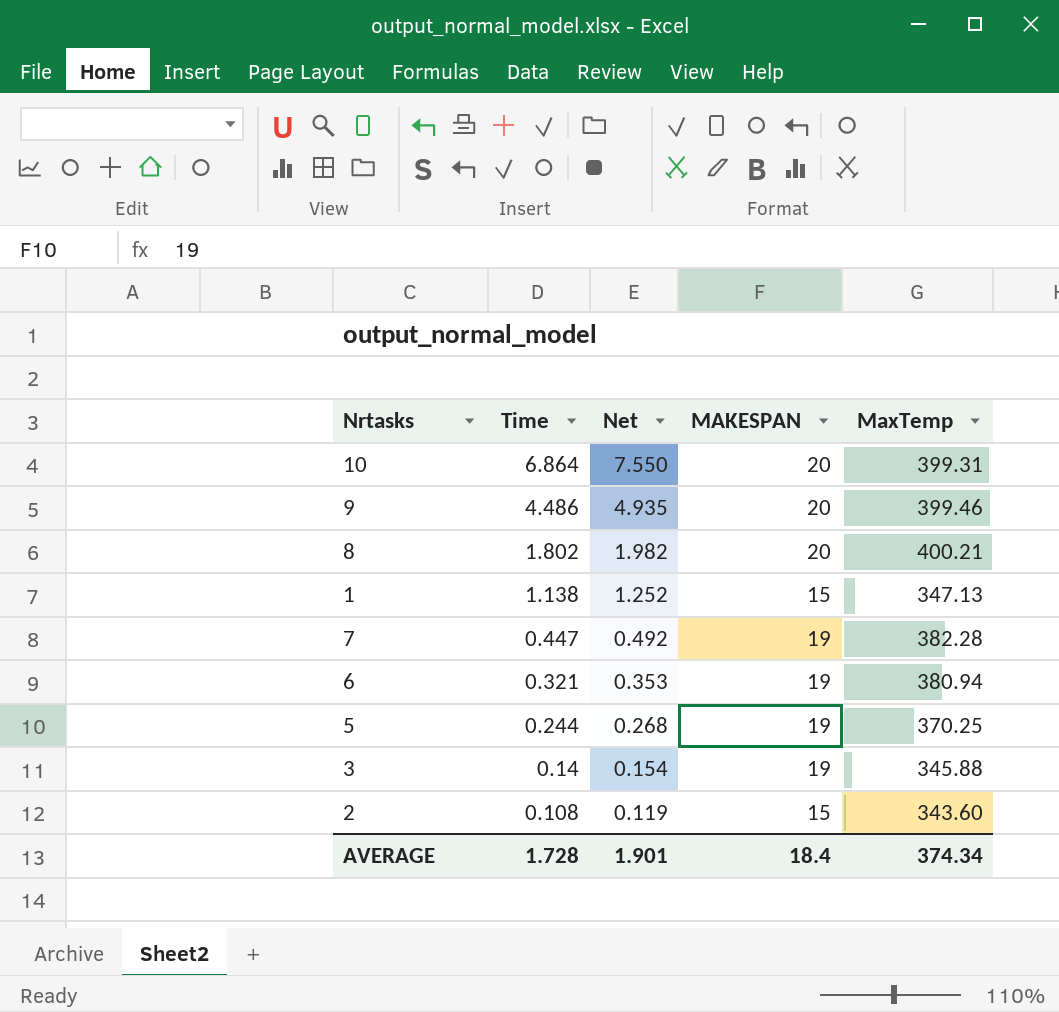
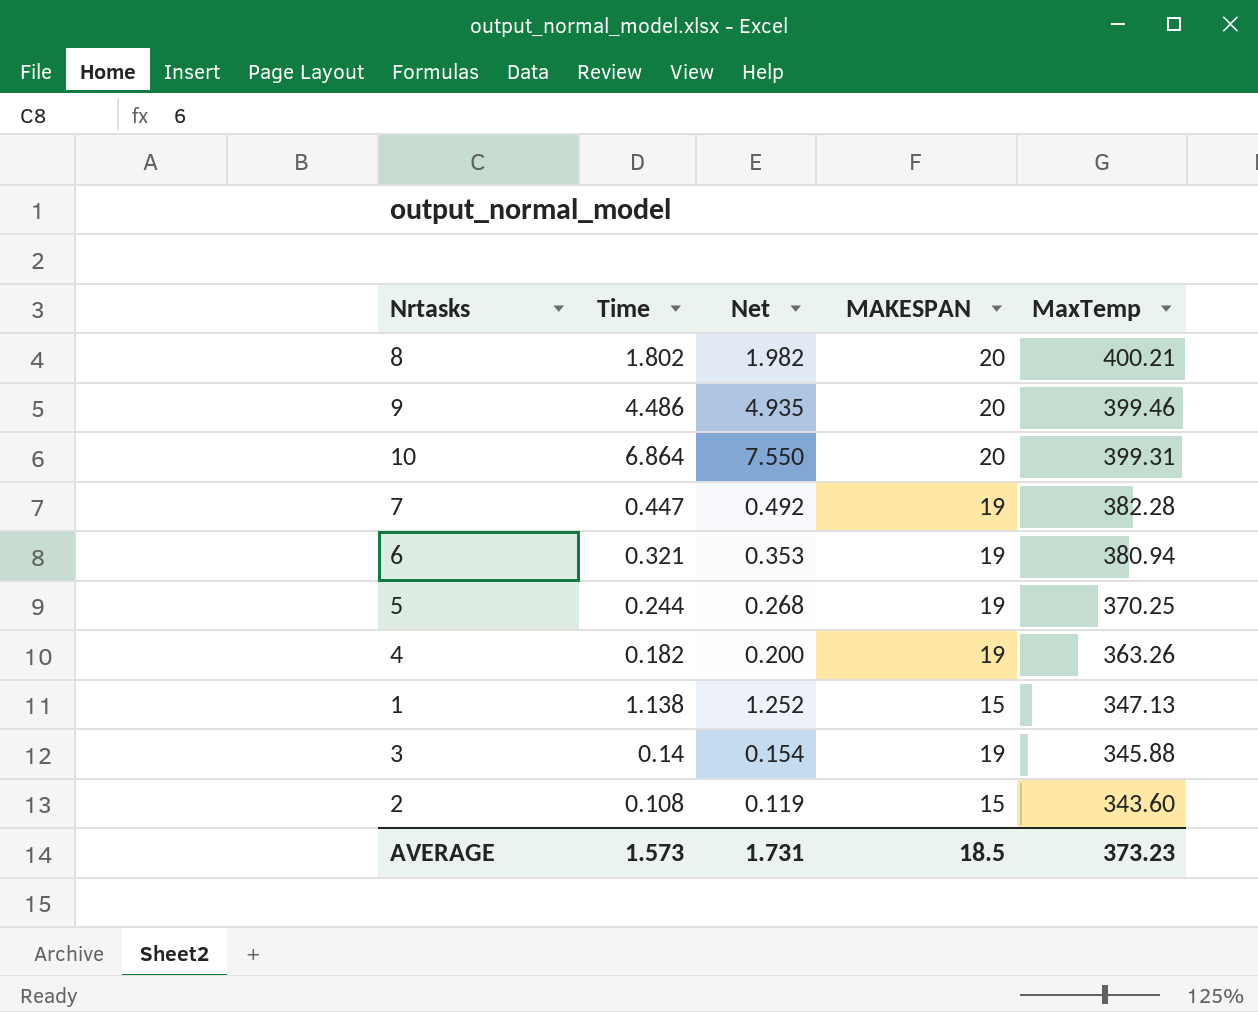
row order: Time descending -> MaxTemp descending
row 4: none -> 0.182 | 0.200 | 19 | 363.26
AVERAGE | Time: 1.728 -> 1.573
AVERAGE | Net: 1.901 -> 1.731
AVERAGE | MAKESPAN: 18.4 -> 18.5
AVERAGE | MaxTemp: 374.34 -> 373.23

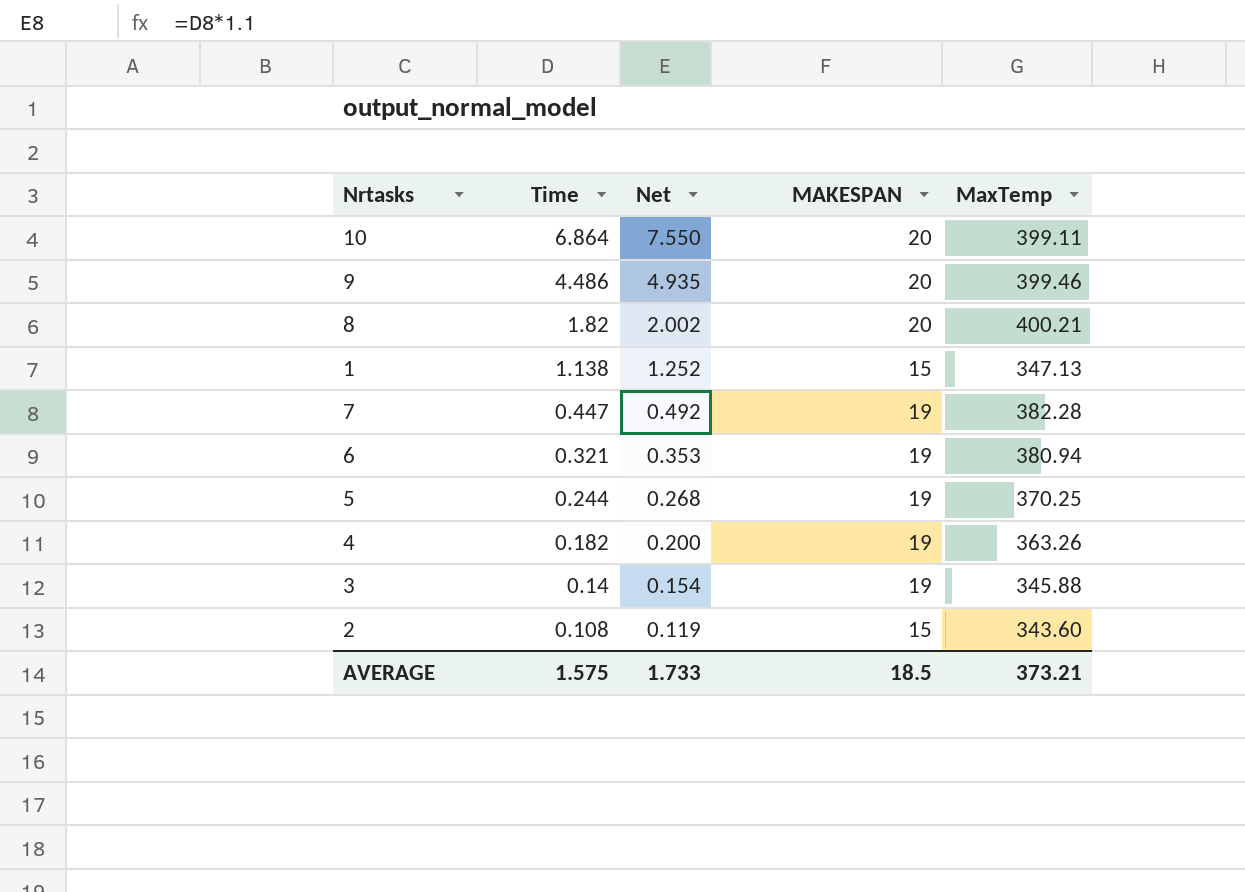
row order: MaxTemp descending -> Time descending
10 | MaxTemp: 399.31 -> 399.11
8 | Time: 1.802 -> 1.82
8 | Net: 1.982 -> 2.002
AVERAGE | Time: 1.573 -> 1.575
AVERAGE | Net: 1.731 -> 1.733
AVERAGE | MaxTemp: 373.23 -> 373.21

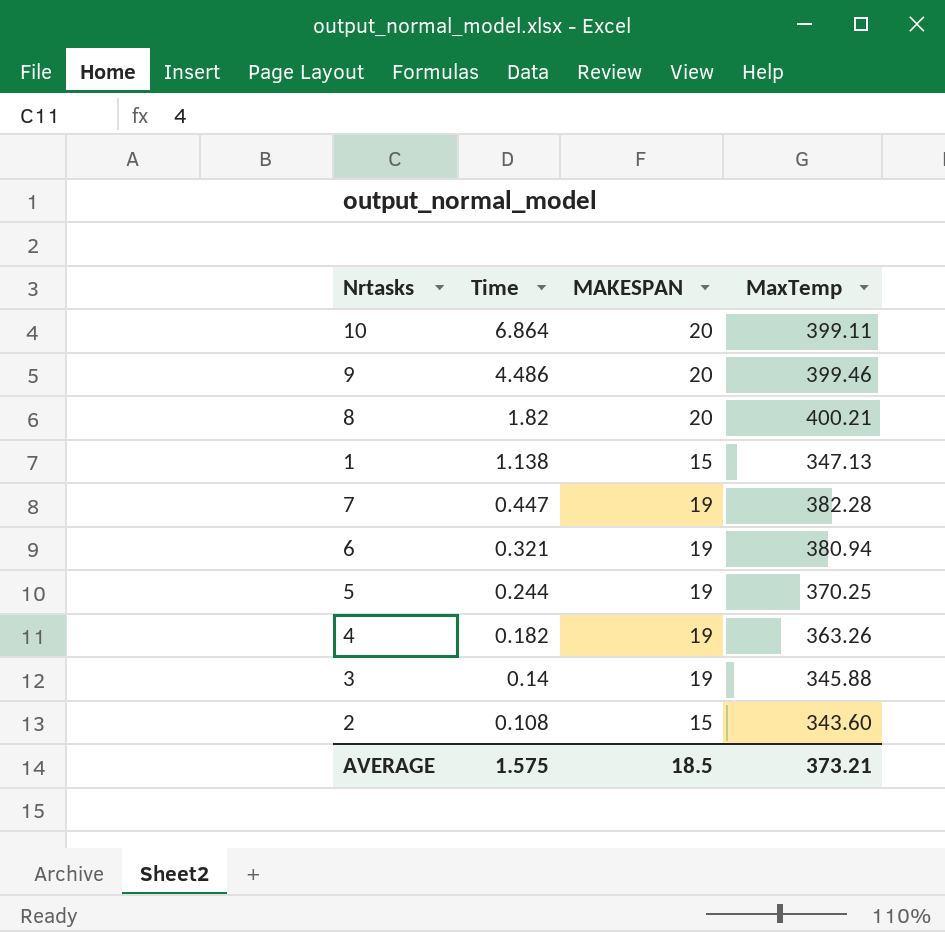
column Net | formula: [Time] * 1.1 -> none

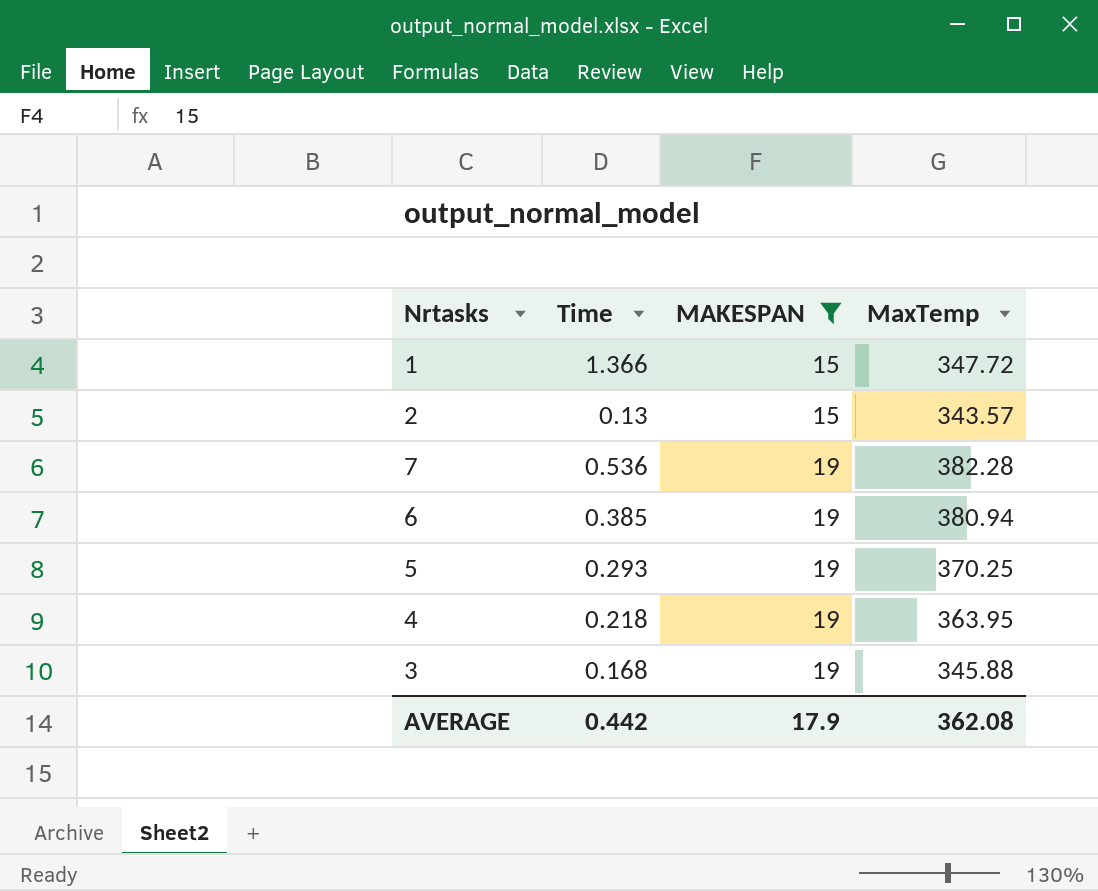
filter: none -> MAKESPAN != 20
row order: Time descending -> MAKESPAN ascending
1 | Time: 1.138 -> 1.366
1 | MaxTemp: 347.13 -> 347.72
2 | Time: 0.108 -> 0.13
2 | MaxTemp: 343.60 -> 343.57
7 | Time: 0.447 -> 0.536
6 | Time: 0.321 -> 0.385
5 | Time: 0.244 -> 0.293
4 | Time: 0.182 -> 0.218
4 | MaxTemp: 363.26 -> 363.95
3 | Time: 0.14 -> 0.168
AVERAGE | Time: 1.575 -> 0.442
AVERAGE | MAKESPAN: 18.5 -> 17.9
AVERAGE | MaxTemp: 373.21 -> 362.08

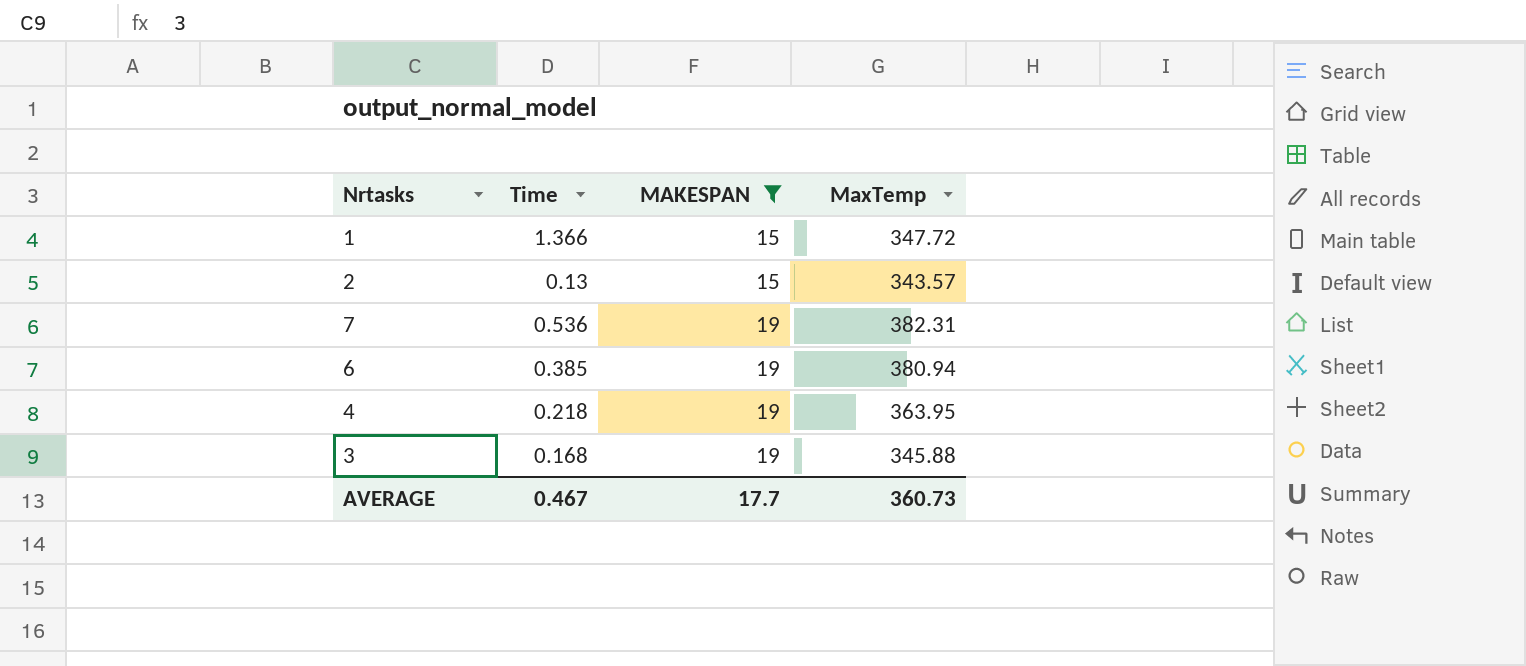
row 5: 0.293 | 19 | 370.25 -> none
7 | MaxTemp: 382.28 -> 382.31
AVERAGE | Time: 0.442 -> 0.467
AVERAGE | MAKESPAN: 17.9 -> 17.7
AVERAGE | MaxTemp: 362.08 -> 360.73

